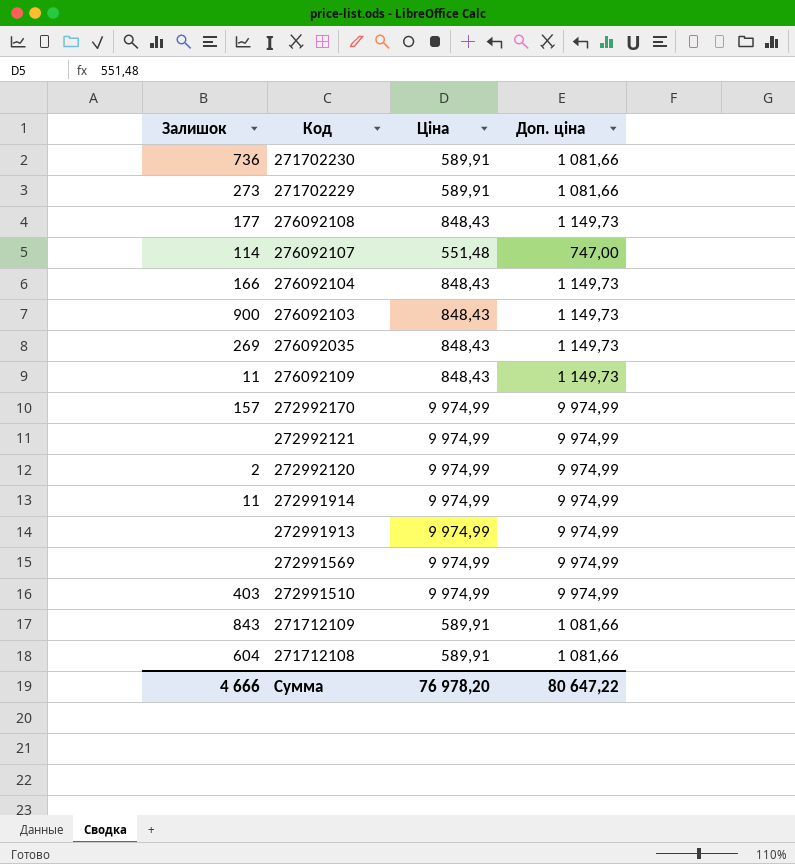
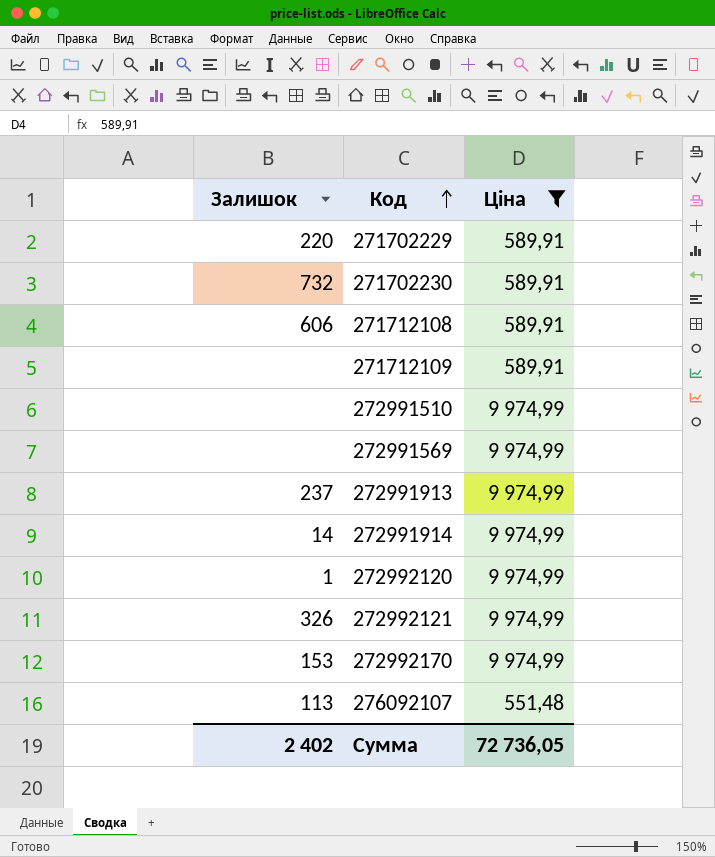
filter: none -> Ціна != 848,43
row order: none -> Код ascending
column Доп. ціна | position: 4 -> none
271702229 | Залишок: 273 -> 220
271702230 | Залишок: 736 -> 732
271712108 | Залишок: 604 -> 606
271712109 | Залишок: 843 -> none
272991510 | Залишок: 403 -> none
272991913 | Залишок: none -> 237
272991914 | Залишок: 11 -> 14
272992120 | Залишок: 2 -> 1
272992121 | Залишок: none -> 326
272992170 | Залишок: 157 -> 153
276092107 | Залишок: 114 -> 113
Сумма | Залишок: 4 666 -> 2 402
Сумма | Ціна: 76 978,20 -> 72 736,05

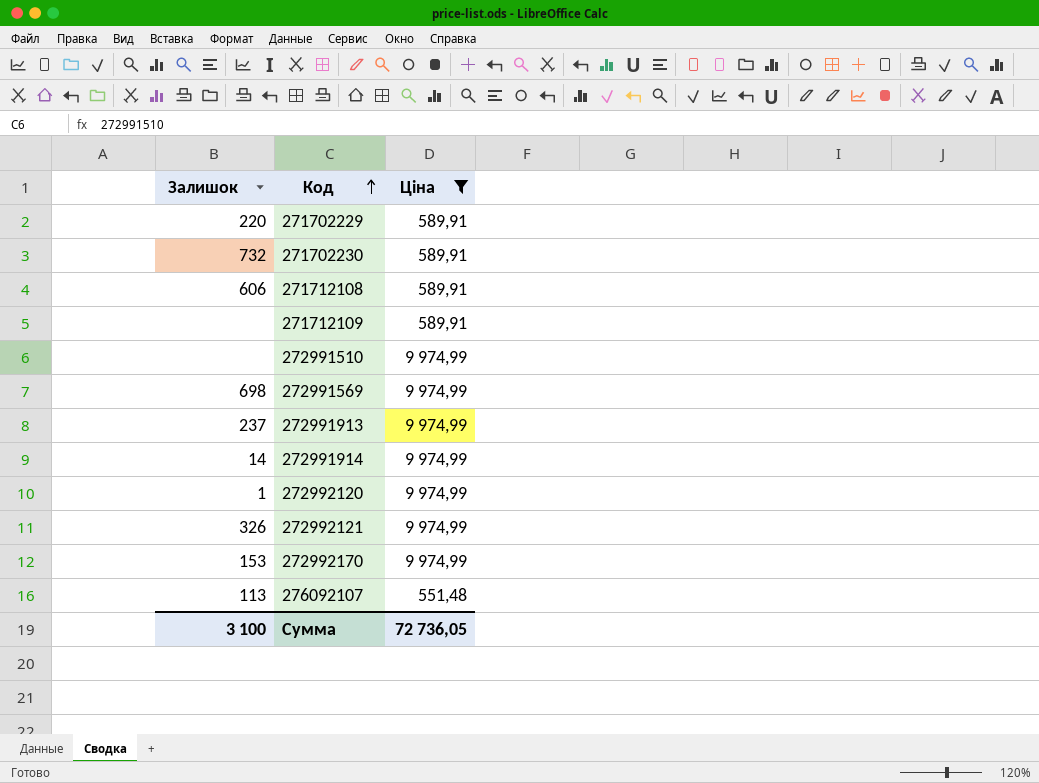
272991569 | Залишок: none -> 698
Сумма | Залишок: 2 402 -> 3 100

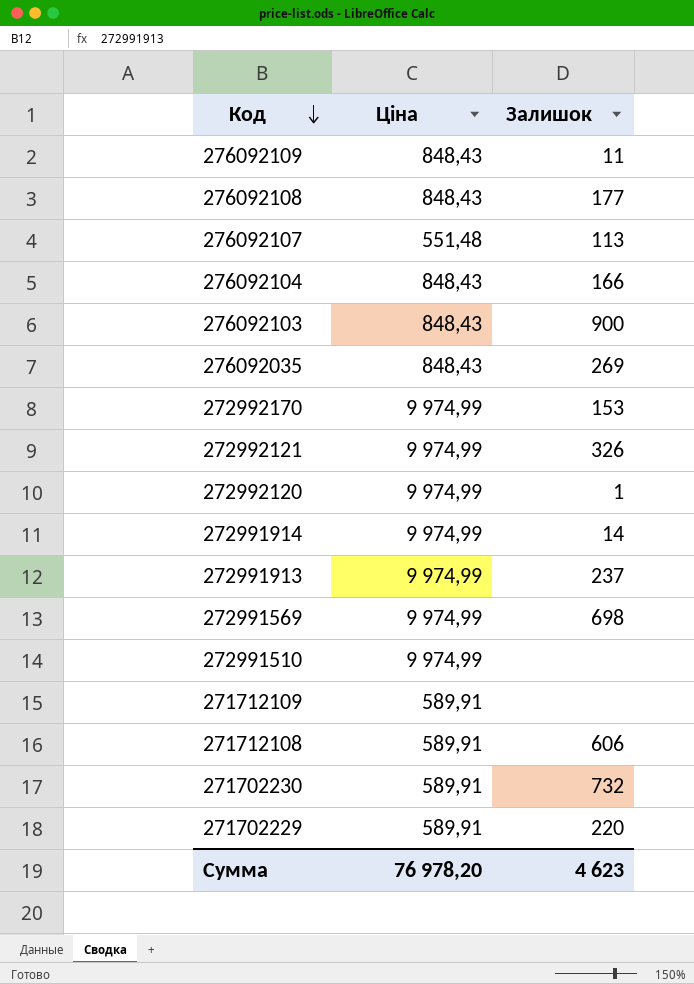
filter: Ціна != 848,43 -> none
row order: Код ascending -> Код descending
column Залишок | position: 1 -> 3
Сумма | Ціна: 72 736,05 -> 76 978,20
Сумма | Залишок: 3 100 -> 4 623

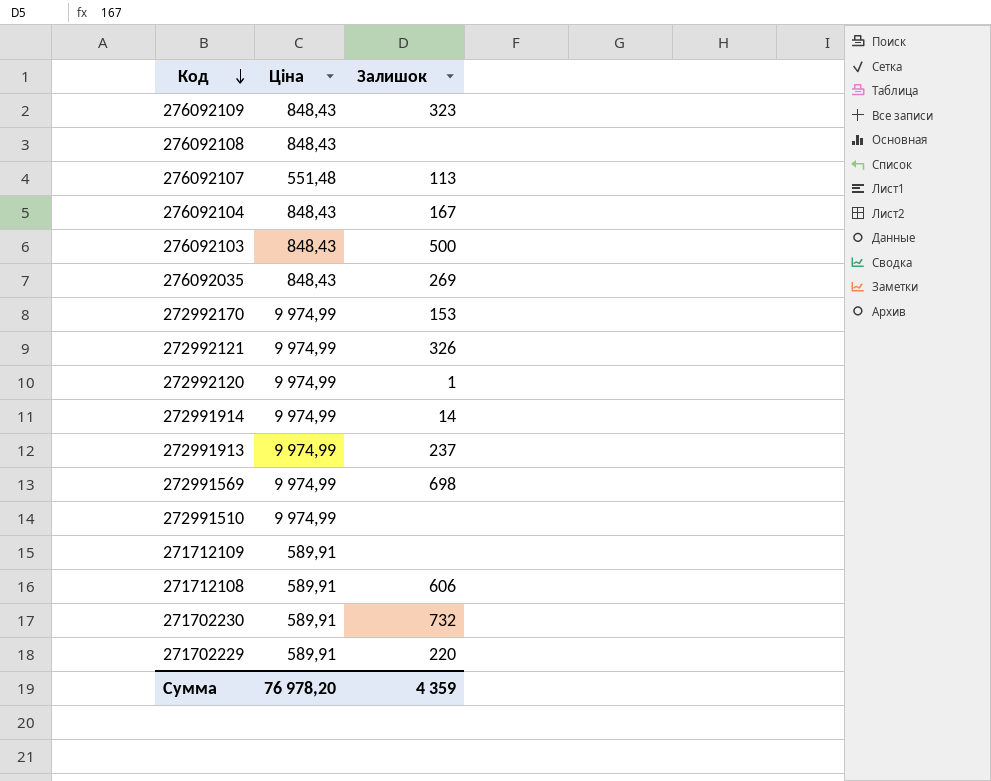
276092109 | Залишок: 11 -> 323
276092108 | Залишок: 177 -> none
276092104 | Залишок: 166 -> 167
276092103 | Залишок: 900 -> 500
Сумма | Залишок: 4 623 -> 4 359

